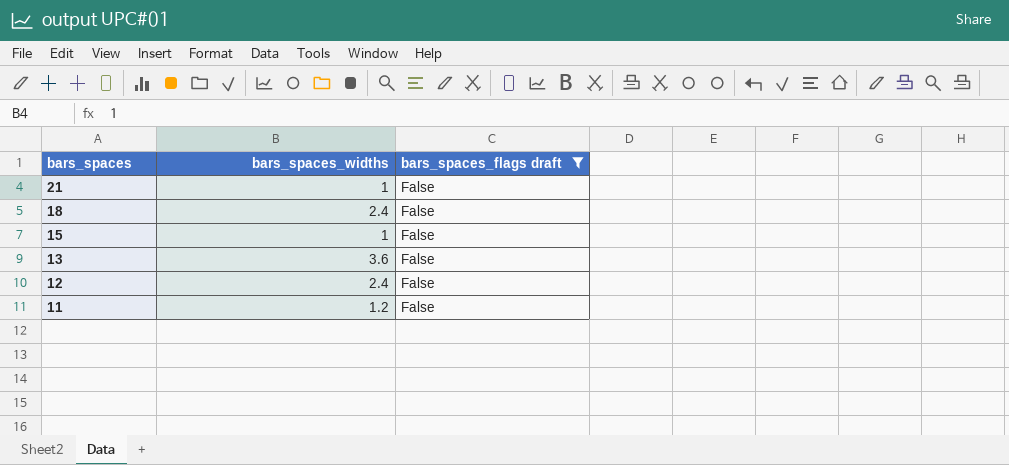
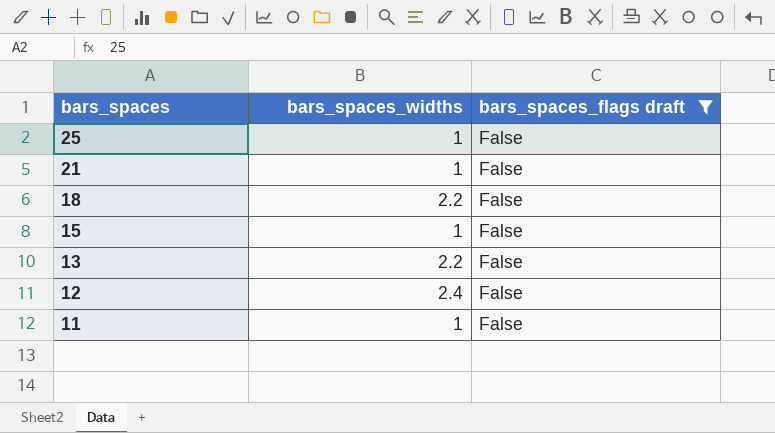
row 25: none -> 1 | False
18 | bars_spaces_widths: 2.4 -> 2.2
13 | bars_spaces_widths: 3.6 -> 2.2
11 | bars_spaces_widths: 1.2 -> 1

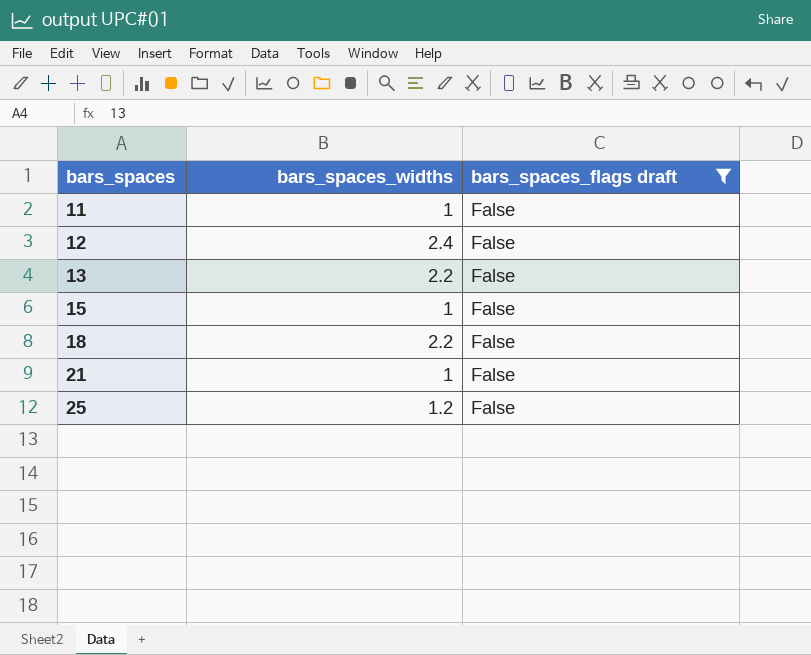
row order: bars_spaces descending -> bars_spaces ascending
25 | bars_spaces_widths: 1 -> 1.2

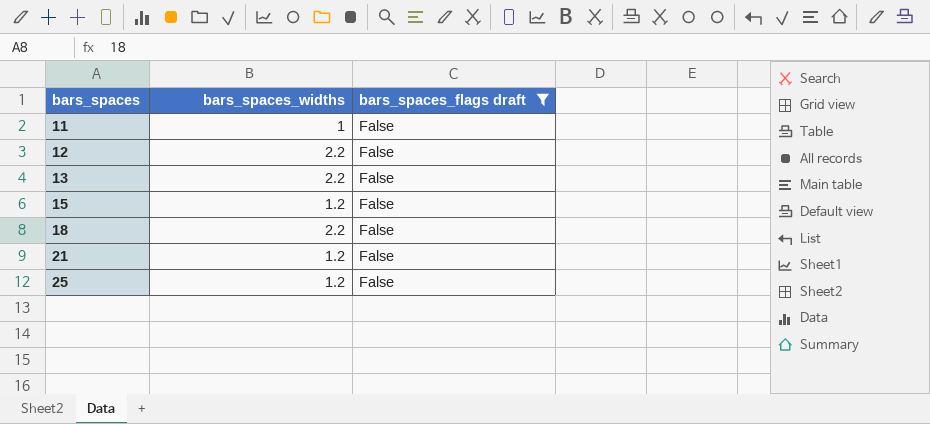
12 | bars_spaces_widths: 2.4 -> 2.2
15 | bars_spaces_widths: 1 -> 1.2
21 | bars_spaces_widths: 1 -> 1.2

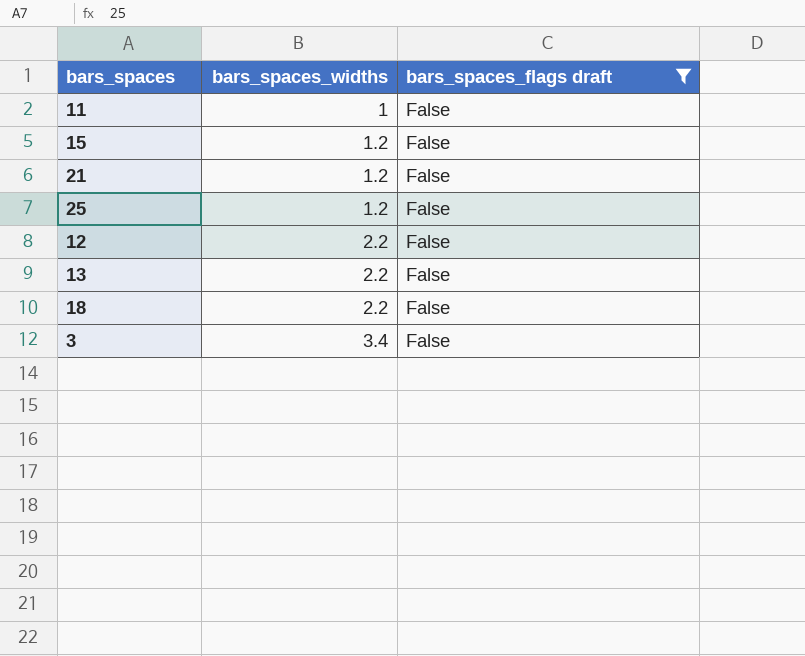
row order: bars_spaces ascending -> bars_spaces_widths ascending
row 3: none -> 3.4 | False

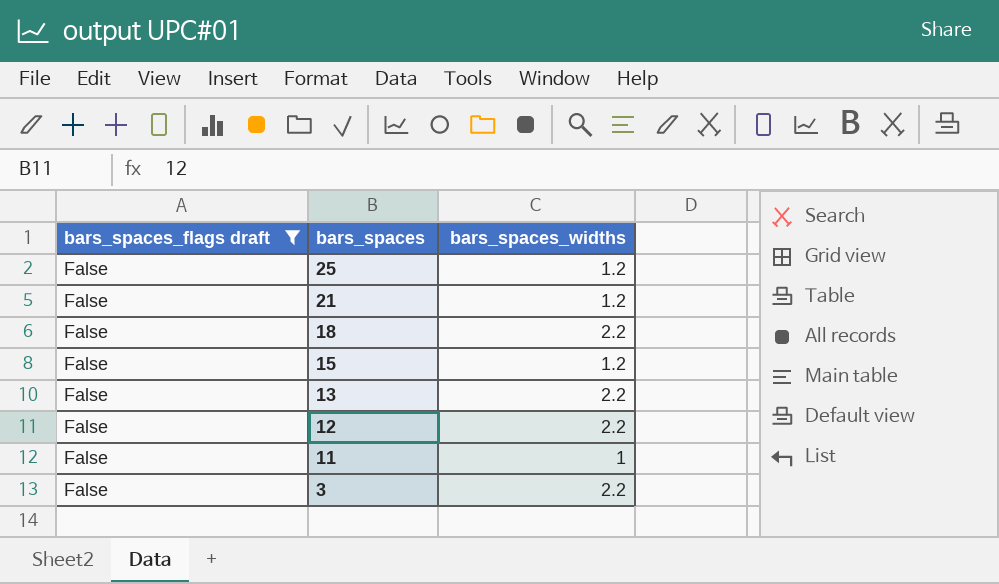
row order: bars_spaces_widths ascending -> bars_spaces descending
column bars_spaces_flags draft | position: 3 -> 1
3 | bars_spaces_widths: 3.4 -> 2.2

